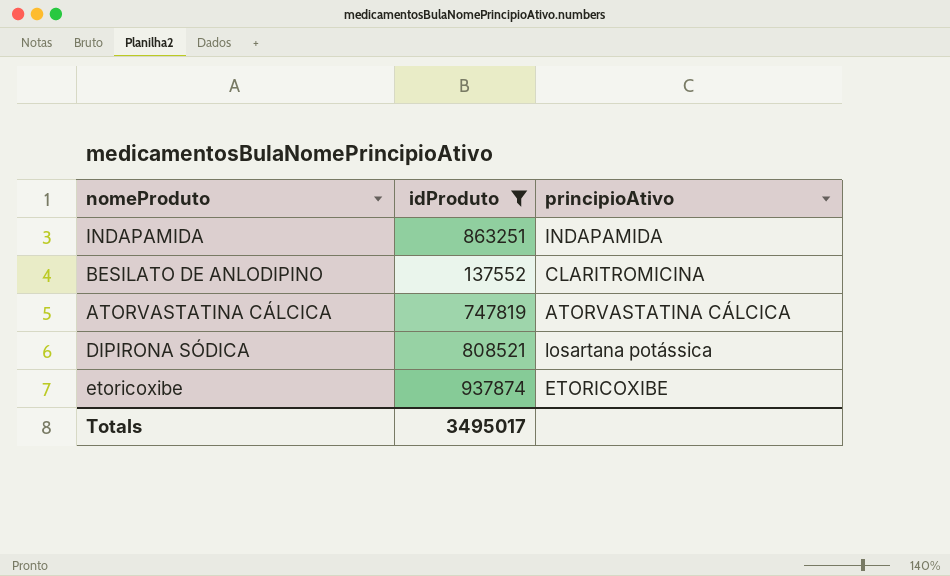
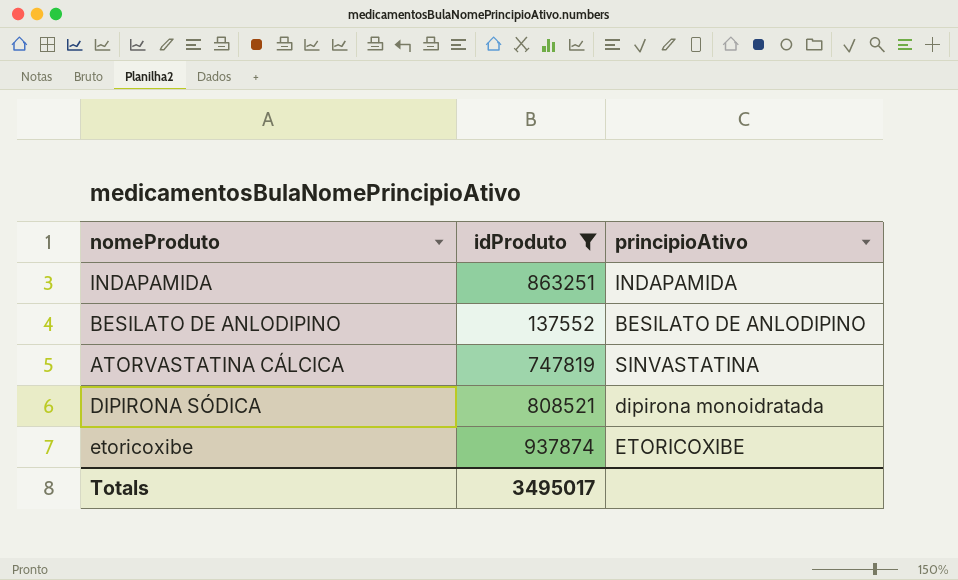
BESILATO DE ANLODIPINO | principioAtivo: CLARITROMICINA -> BESILATO DE ANLODIPINO
ATORVASTATINA CÁLCICA | principioAtivo: ATORVASTATINA CÁLCICA -> SINVASTATINA
DIPIRONA SÓDICA | principioAtivo: losartana potássica -> dipirona monoidratada

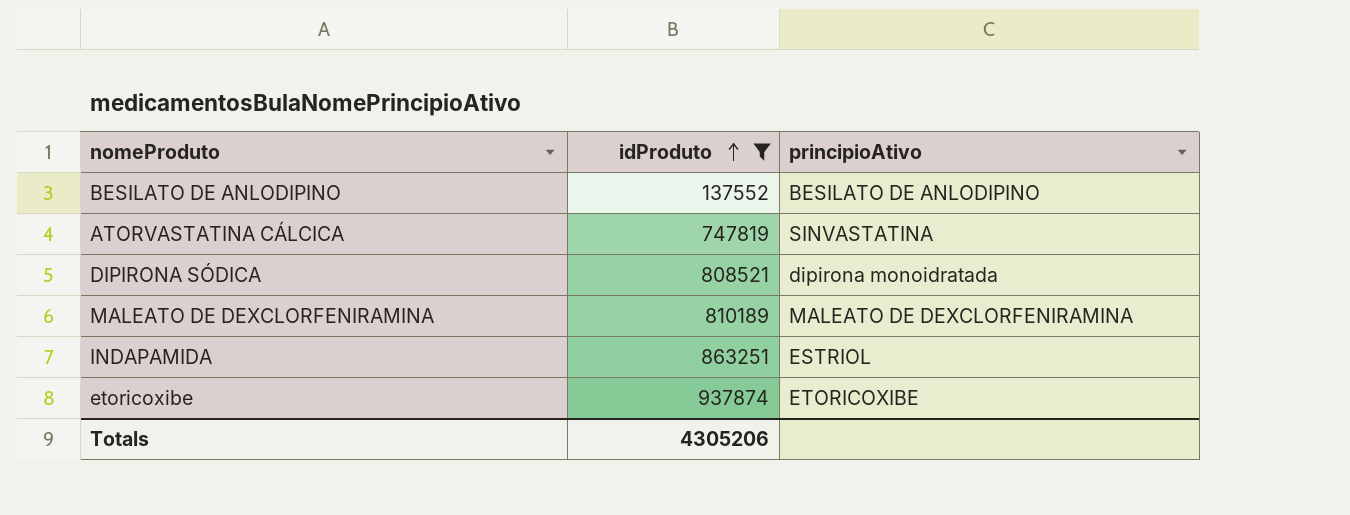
row order: none -> idProduto ascending
row MALEATO DE DEXCLORFENIRAMINA: none -> 810189 | MALEATO DE DEXCLORFENIRAMINA
INDAPAMIDA | principioAtivo: INDAPAMIDA -> ESTRIOL
Totals | idProduto: 3495017 -> 4305206

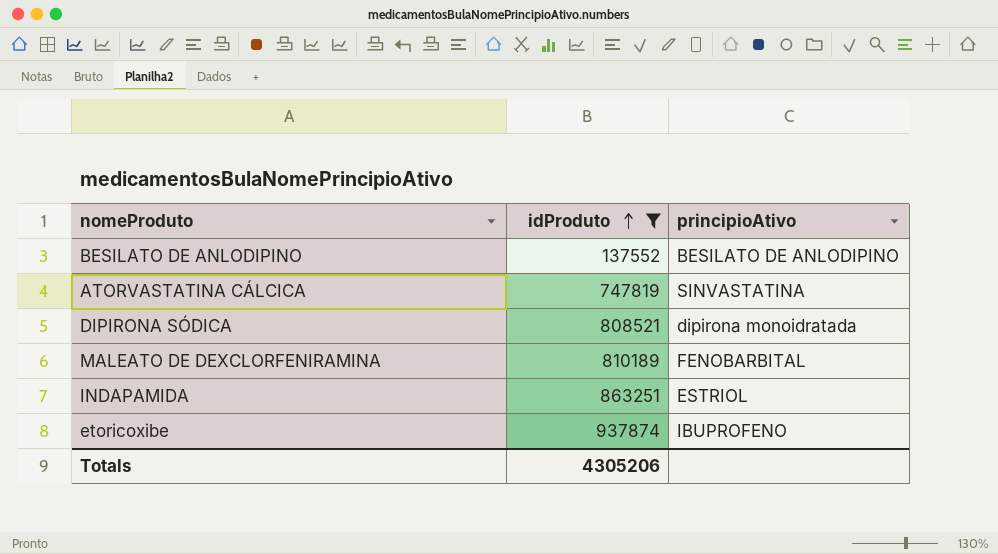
MALEATO DE DEXCLORFENIRAMINA | principioAtivo: MALEATO DE DEXCLORFENIRAMINA -> FENOBARBITAL
etoricoxibe | principioAtivo: ETORICOXIBE -> IBUPROFENO

